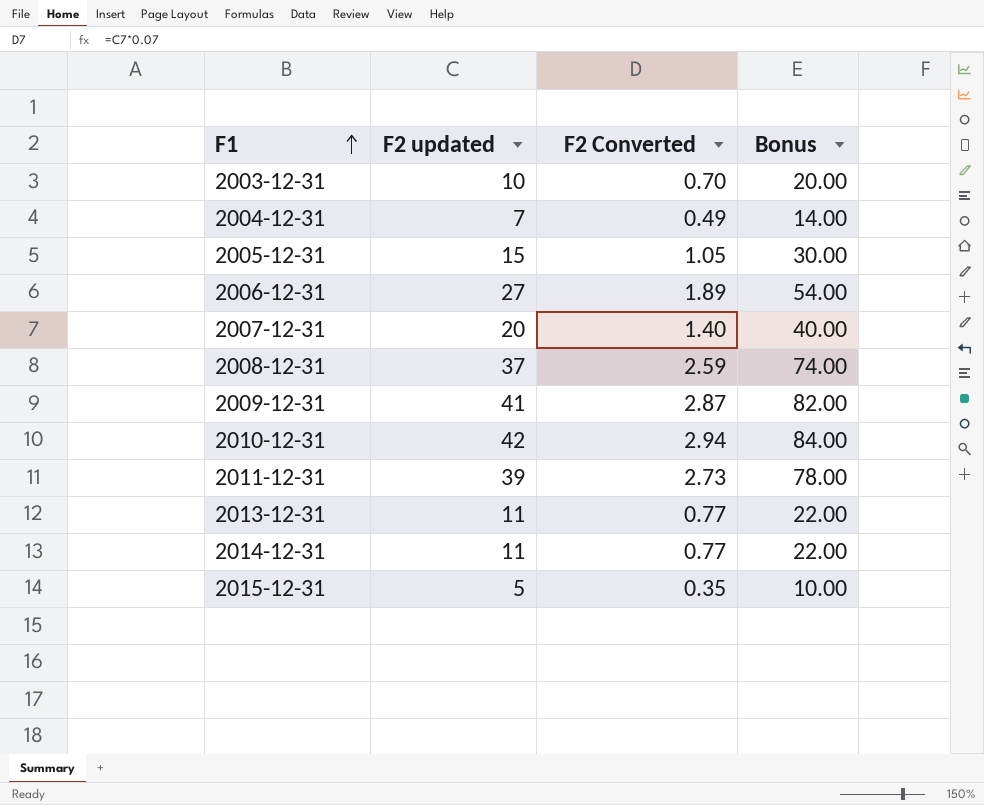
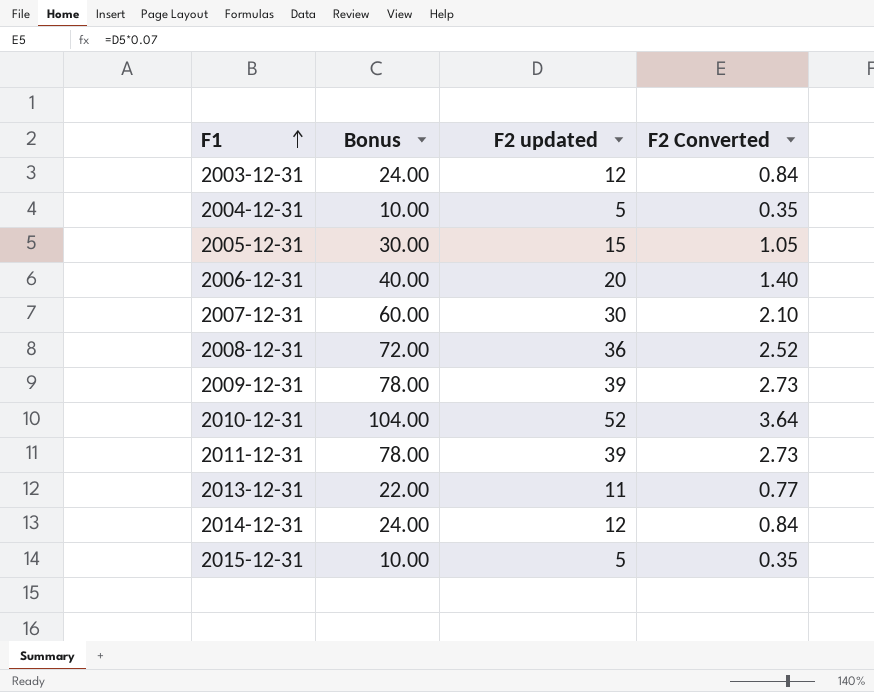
column Bonus | position: 4 -> 2
2003-12-31 | Bonus: 20.00 -> 24.00
2003-12-31 | F2 updated: 10 -> 12
2003-12-31 | F2 Converted: 0.70 -> 0.84
2004-12-31 | Bonus: 14.00 -> 10.00
2004-12-31 | F2 updated: 7 -> 5
2004-12-31 | F2 Converted: 0.49 -> 0.35
2006-12-31 | Bonus: 54.00 -> 40.00
2006-12-31 | F2 updated: 27 -> 20
2006-12-31 | F2 Converted: 1.89 -> 1.40
2007-12-31 | Bonus: 40.00 -> 60.00
2007-12-31 | F2 updated: 20 -> 30
2007-12-31 | F2 Converted: 1.40 -> 2.10
2008-12-31 | Bonus: 74.00 -> 72.00
2008-12-31 | F2 updated: 37 -> 36
2008-12-31 | F2 Converted: 2.59 -> 2.52
2009-12-31 | Bonus: 82.00 -> 78.00
2009-12-31 | F2 updated: 41 -> 39
2009-12-31 | F2 Converted: 2.87 -> 2.73
2010-12-31 | Bonus: 84.00 -> 104.00
2010-12-31 | F2 updated: 42 -> 52
2010-12-31 | F2 Converted: 2.94 -> 3.64
2014-12-31 | Bonus: 22.00 -> 24.00
2014-12-31 | F2 updated: 11 -> 12
2014-12-31 | F2 Converted: 0.77 -> 0.84

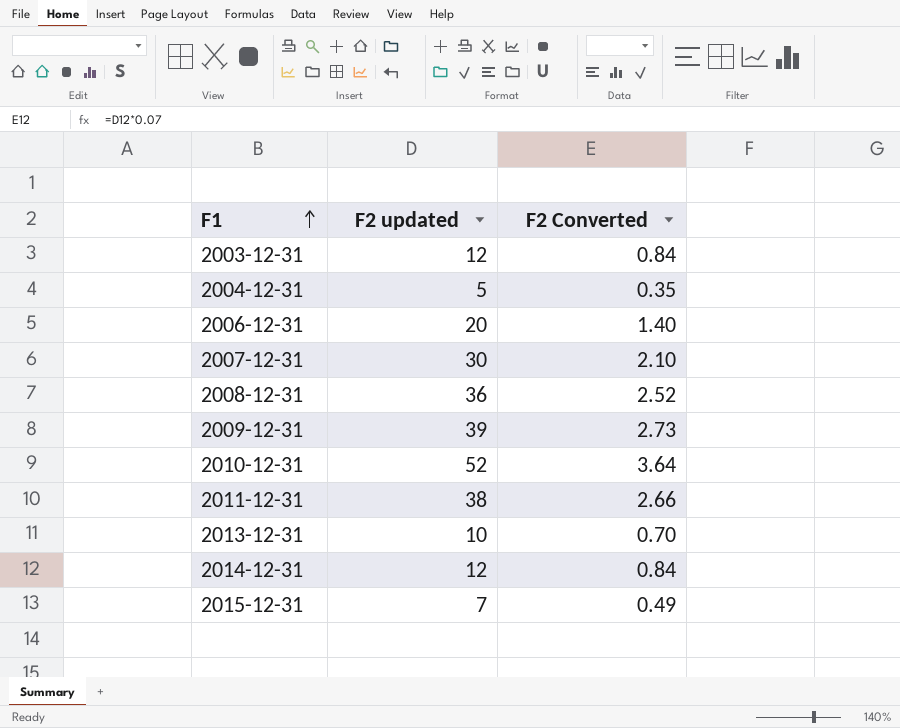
column Bonus | formula: [F2 updated] * 2 -> none
row 2005-12-31: 30.00 | 15 | 1.05 -> none
2011-12-31 | F2 updated: 39 -> 38
2011-12-31 | F2 Converted: 2.73 -> 2.66
2013-12-31 | F2 updated: 11 -> 10
2013-12-31 | F2 Converted: 0.77 -> 0.70
2015-12-31 | F2 updated: 5 -> 7
2015-12-31 | F2 Converted: 0.35 -> 0.49

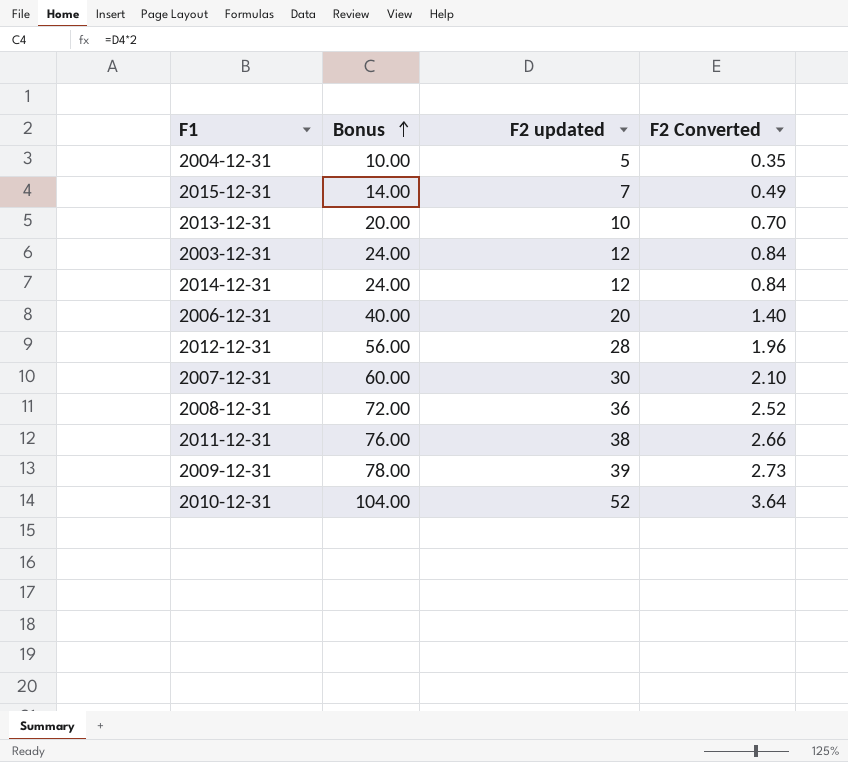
row order: F1 ascending -> Bonus ascending
column Bonus | formula: none -> [F2 updated] * 2
row 2012-12-31: none -> 56.00 | 28 | 1.96

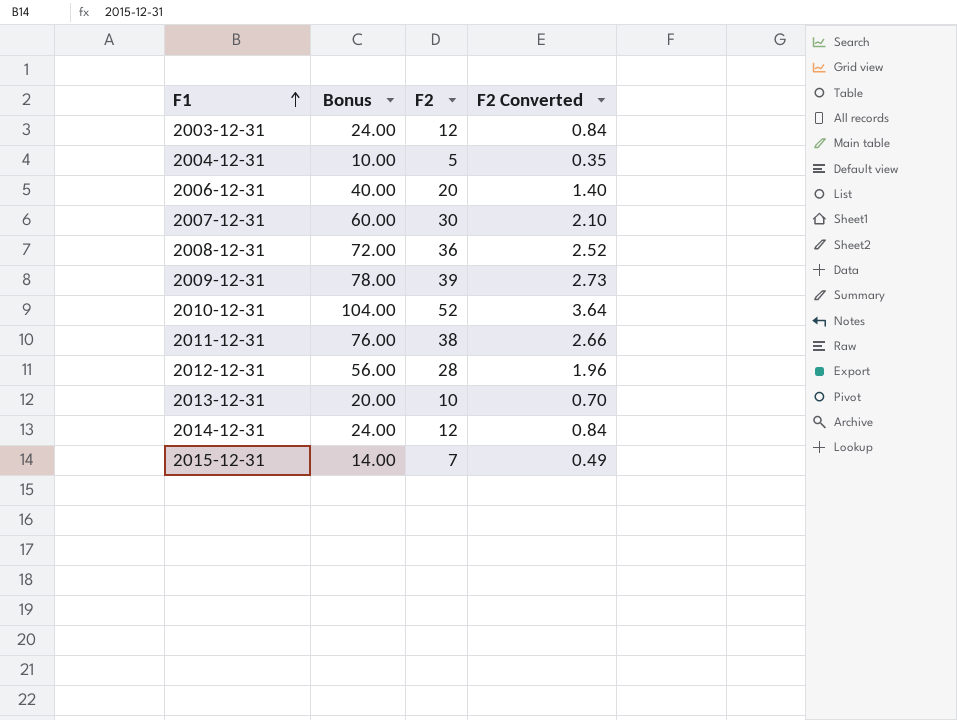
row order: Bonus ascending -> F1 ascending
column name: F2 updated -> F2

